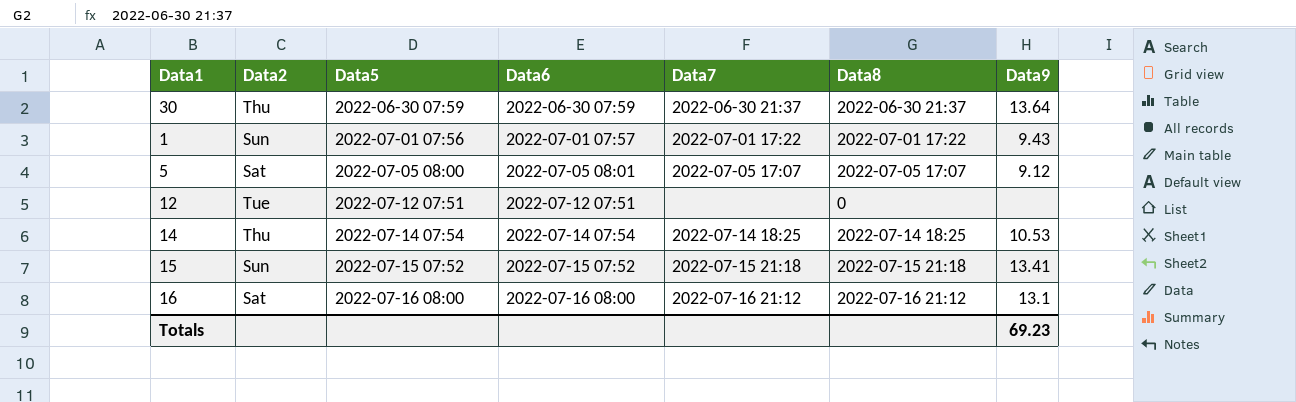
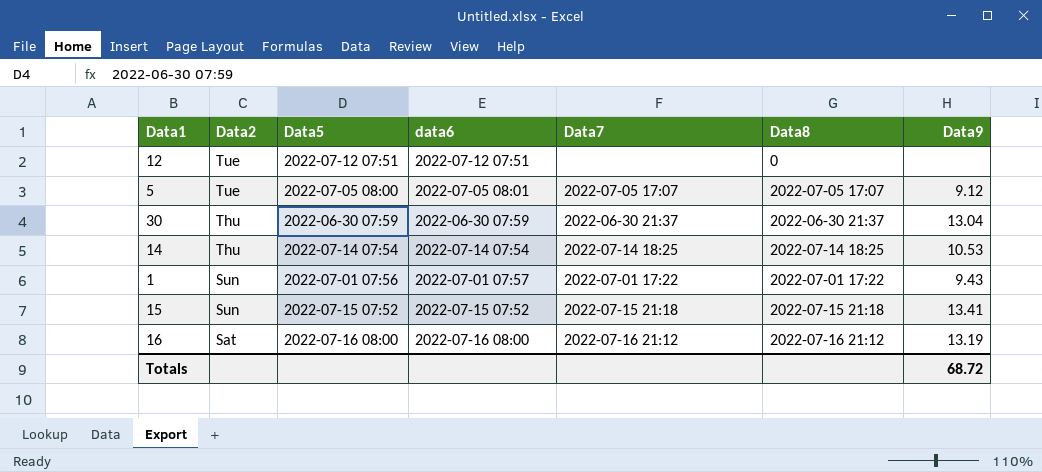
row order: Data5 ascending -> Data2 descending
column name: Data6 -> data6
5 | Data2: Sat -> Tue
30 | Data9: 13.64 -> 13.04
16 | Data9: 13.1 -> 13.19
Totals | Data9: 69.23 -> 68.72

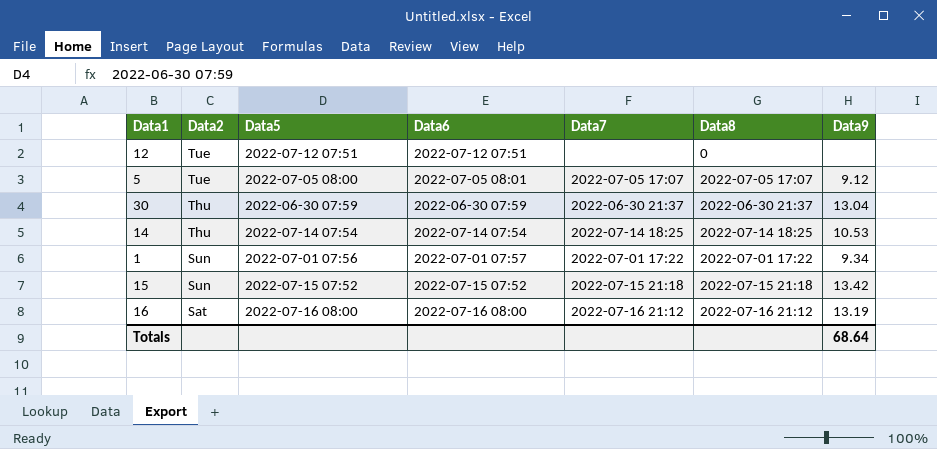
column name: data6 -> Data6
1 | Data9: 9.43 -> 9.34
15 | Data9: 13.41 -> 13.42
Totals | Data9: 68.72 -> 68.64

